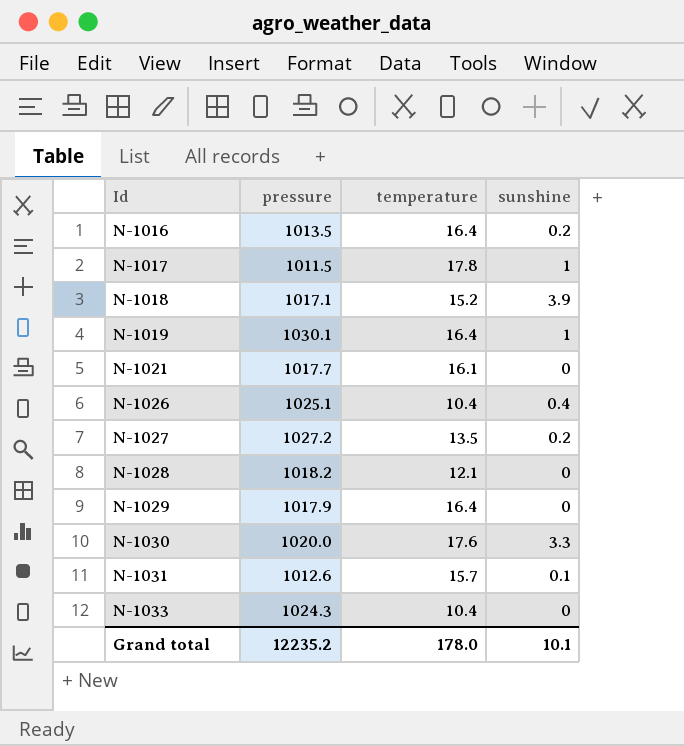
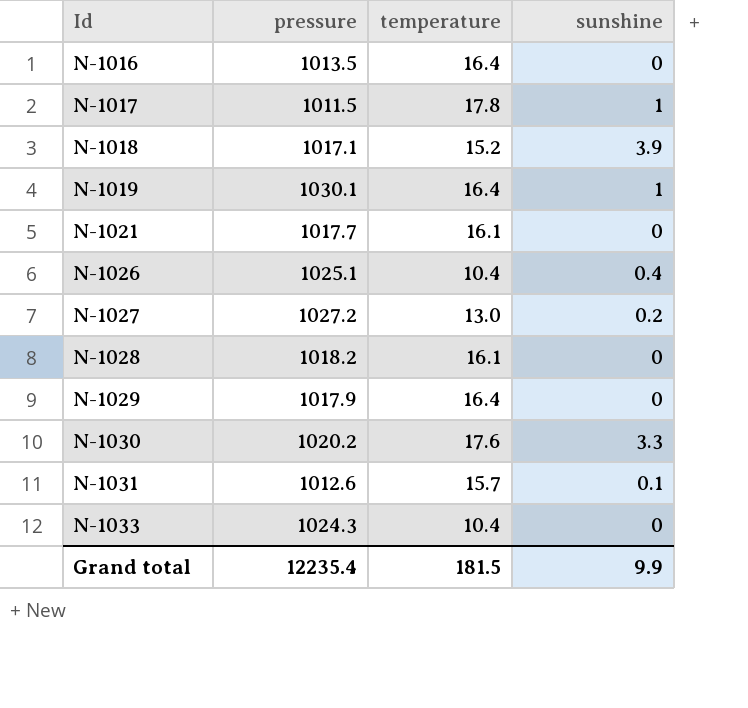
N-1016 | sunshine: 0.2 -> 0
N-1027 | temperature: 13.5 -> 13.0
N-1028 | temperature: 12.1 -> 16.1
N-1030 | pressure: 1020.0 -> 1020.2
Grand total | pressure: 12235.2 -> 12235.4
Grand total | temperature: 178.0 -> 181.5
Grand total | sunshine: 10.1 -> 9.9

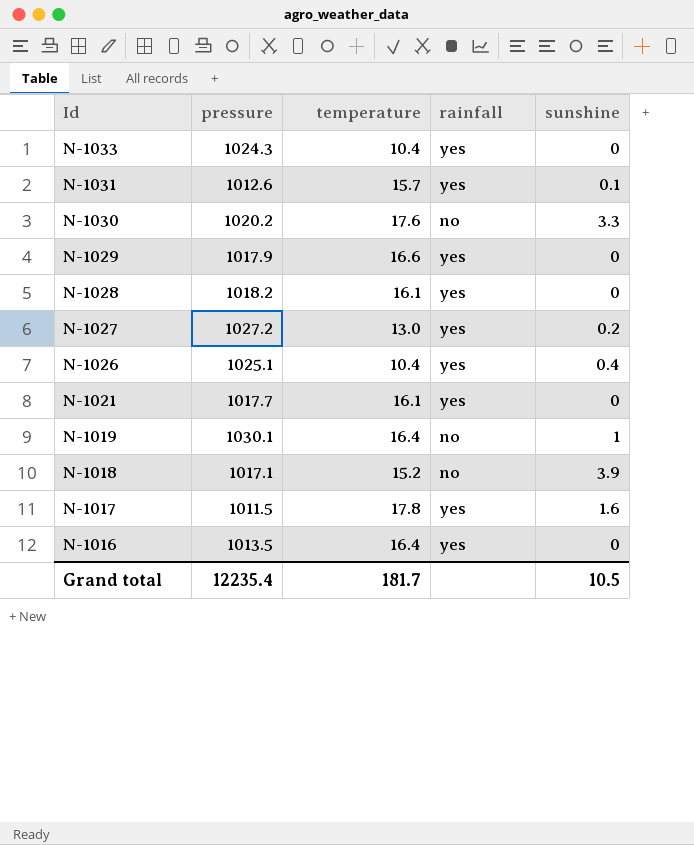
row order: Id ascending -> Id descending
column rainfall | position: none -> 4
N-1029 | temperature: 16.4 -> 16.6
N-1017 | sunshine: 1 -> 1.6
Grand total | temperature: 181.5 -> 181.7
Grand total | sunshine: 9.9 -> 10.5

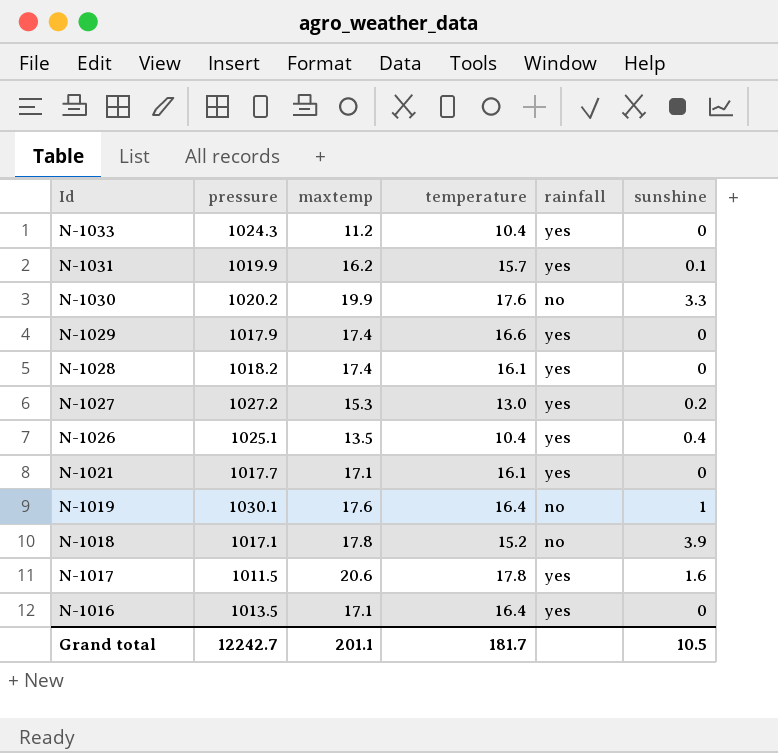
column maxtemp | position: none -> 3
N-1031 | pressure: 1012.6 -> 1019.9
Grand total | pressure: 12235.4 -> 12242.7

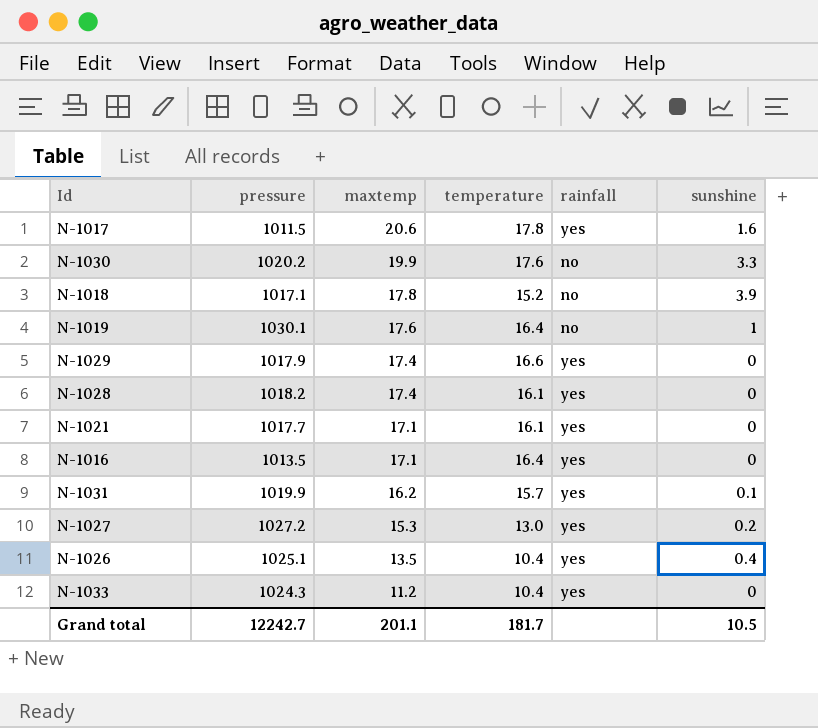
row order: Id descending -> maxtemp descending

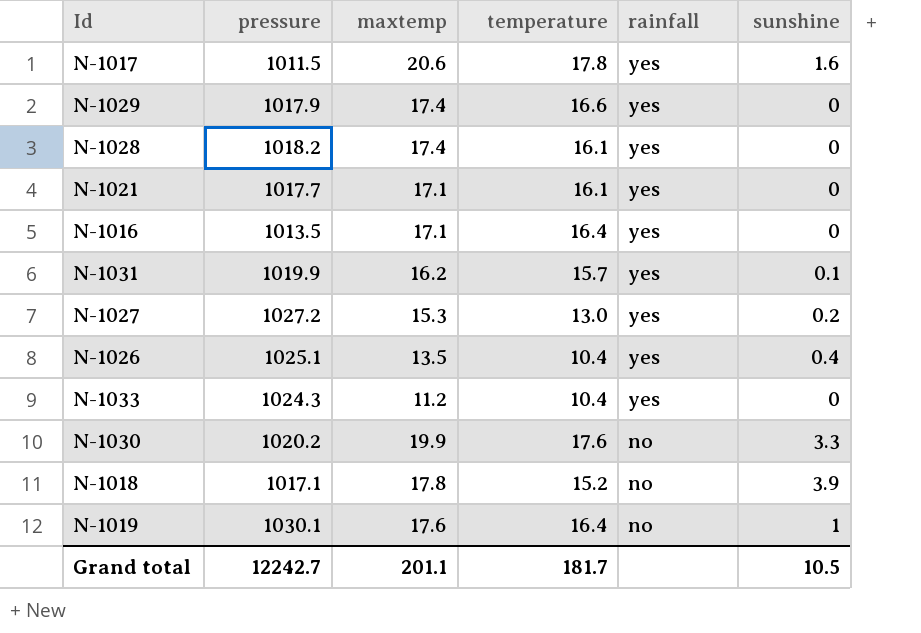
row order: maxtemp descending -> rainfall descending

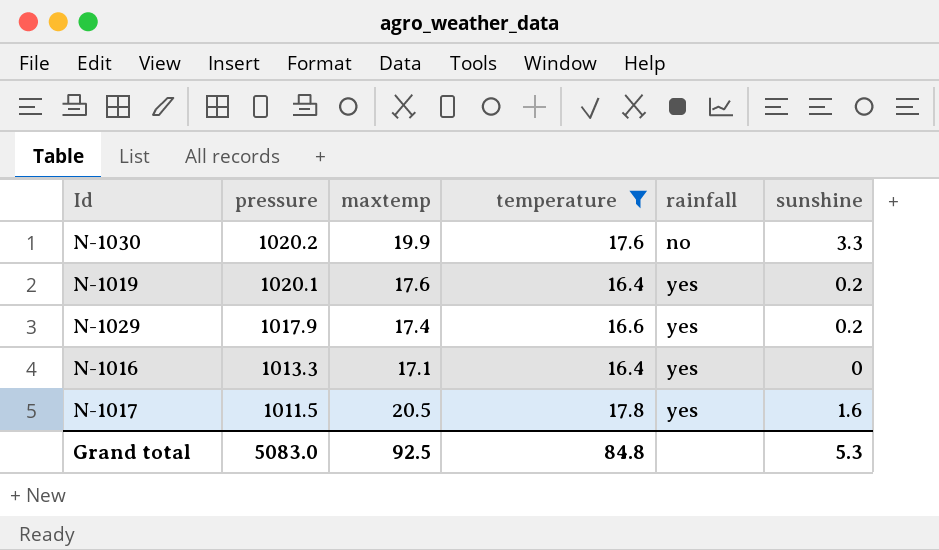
filter: none -> temperature >= 16.4
row order: rainfall descending -> pressure descending
N-1019 | pressure: 1030.1 -> 1020.1
N-1019 | rainfall: no -> yes
N-1019 | sunshine: 1 -> 0.2
N-1029 | sunshine: 0 -> 0.2
N-1016 | pressure: 1013.5 -> 1013.3
N-1017 | maxtemp: 20.6 -> 20.5
Grand total | pressure: 12242.7 -> 5083.0
Grand total | maxtemp: 201.1 -> 92.5
Grand total | temperature: 181.7 -> 84.8
Grand total | sunshine: 10.5 -> 5.3

